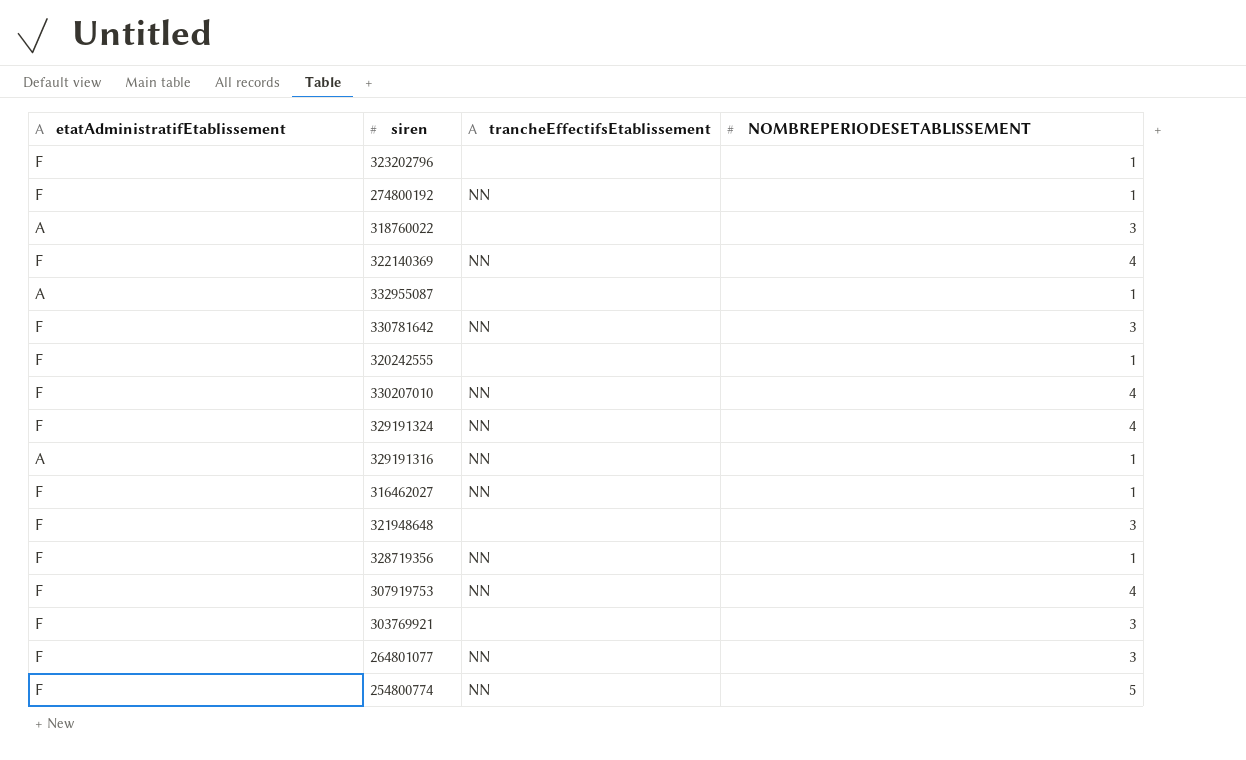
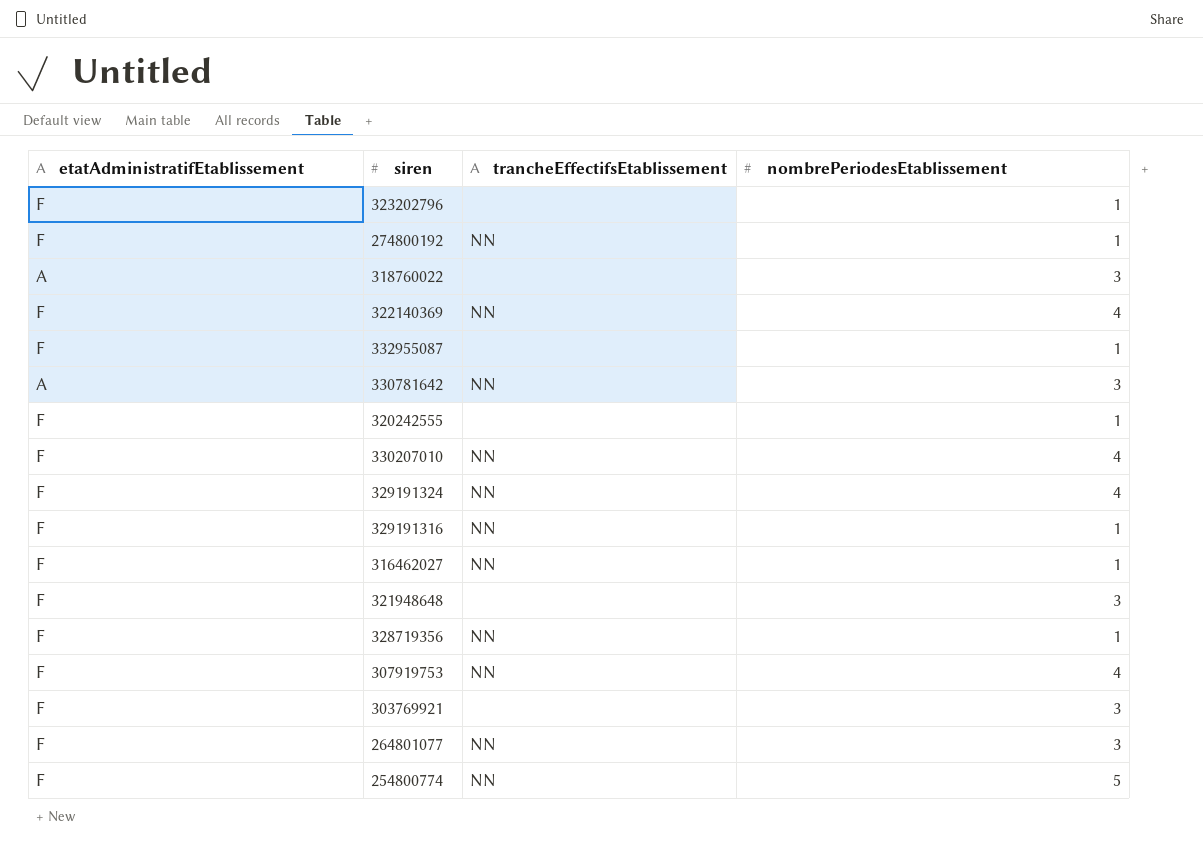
column name: NOMBREPERIODESETABLISSEMENT -> nombrePeriodesEtablissement
332955087 | etatAdministratifEtablissement: A -> F
330781642 | etatAdministratifEtablissement: F -> A
329191316 | etatAdministratifEtablissement: A -> F

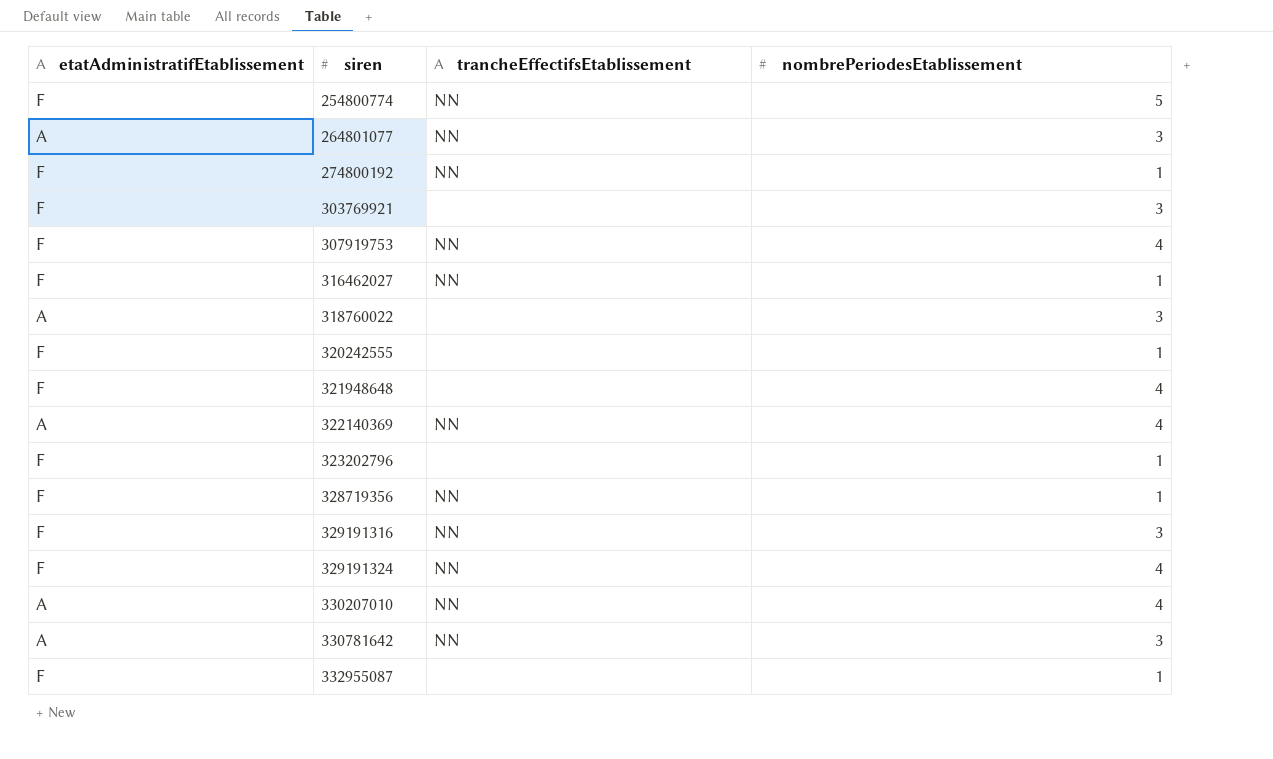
row order: none -> siren ascending
264801077 | etatAdministratifEtablissement: F -> A
321948648 | nombrePeriodesEtablissement: 3 -> 4
322140369 | etatAdministratifEtablissement: F -> A
329191316 | nombrePeriodesEtablissement: 1 -> 3
330207010 | etatAdministratifEtablissement: F -> A

